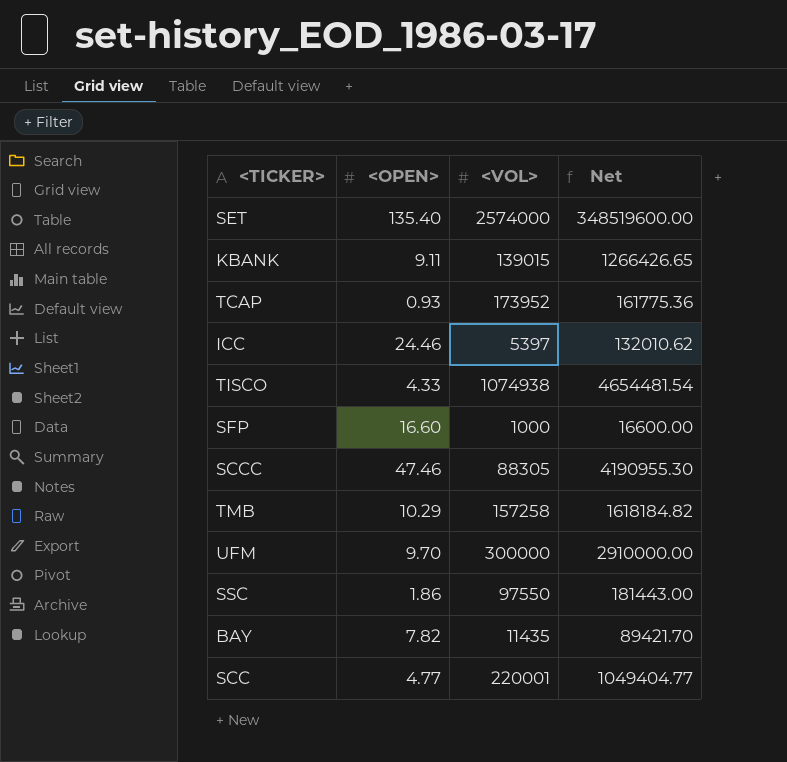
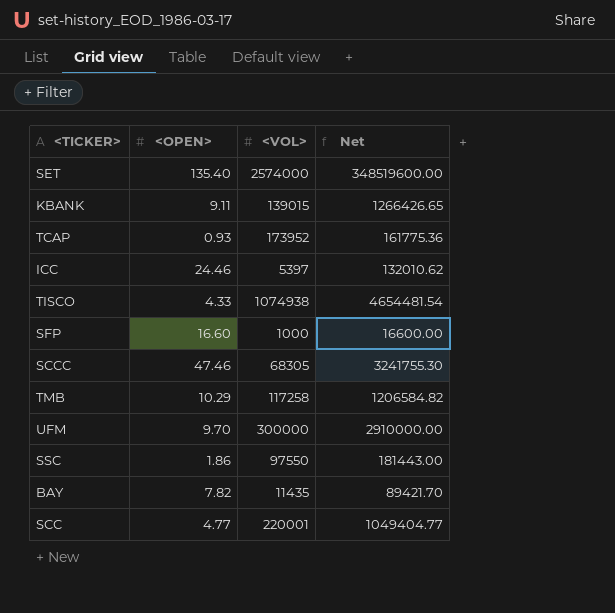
SCCC | <VOL>: 88305 -> 68305
SCCC | Net: 4190955.30 -> 3241755.30
TMB | <VOL>: 157258 -> 117258
TMB | Net: 1618184.82 -> 1206584.82

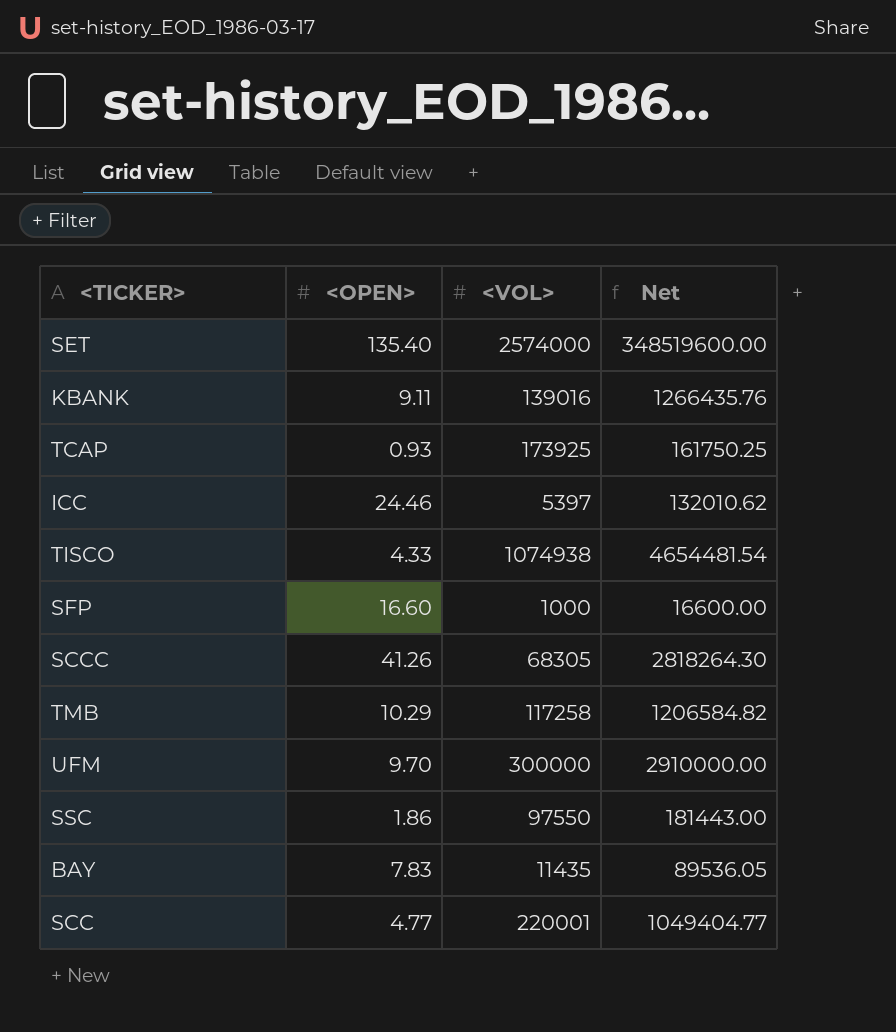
KBANK | <VOL>: 139015 -> 139016
KBANK | Net: 1266426.65 -> 1266435.76
TCAP | <VOL>: 173952 -> 173925
TCAP | Net: 161775.36 -> 161750.25
SCCC | <OPEN>: 47.46 -> 41.26
SCCC | Net: 3241755.30 -> 2818264.30
BAY | <OPEN>: 7.82 -> 7.83
BAY | Net: 89421.70 -> 89536.05

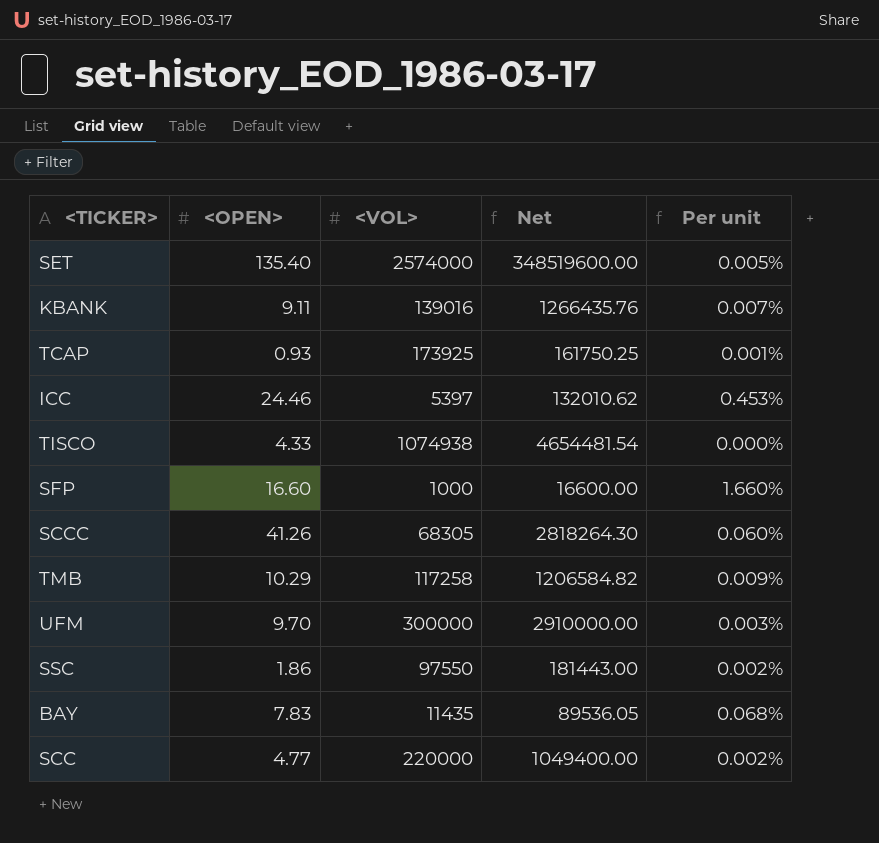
column Per unit | formula: none -> [<OPEN>] / [<VOL>]
SCC | <VOL>: 220001 -> 220000
SCC | Net: 1049404.77 -> 1049400.00

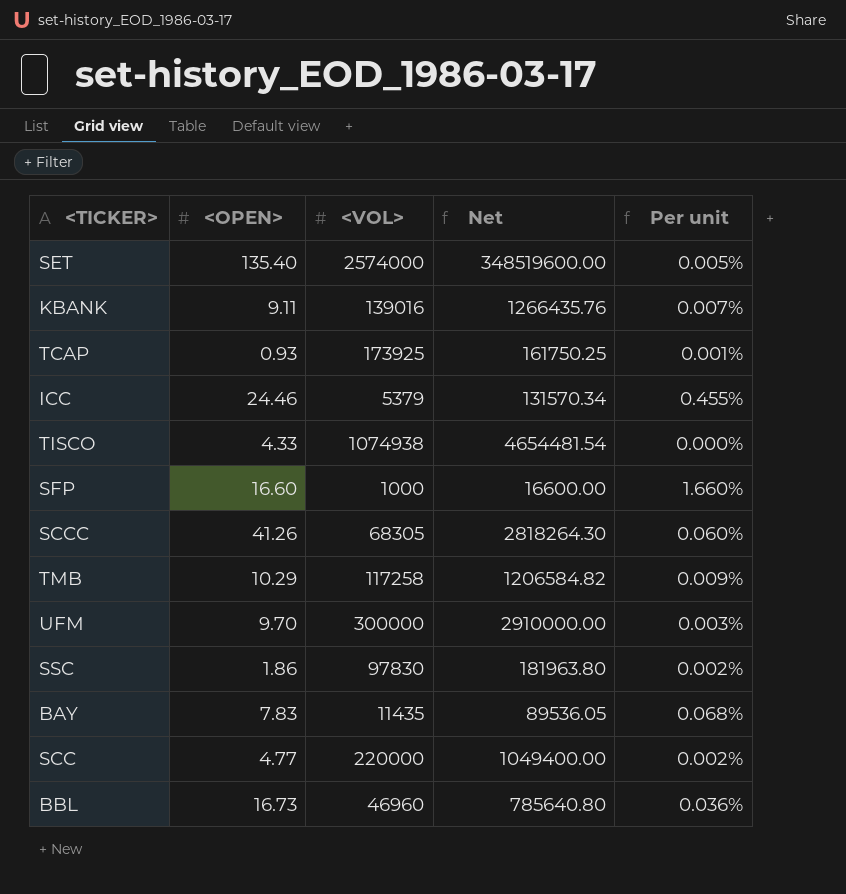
ICC | <VOL>: 5397 -> 5379
ICC | Net: 132010.62 -> 131570.34
ICC | Per unit: 0.453% -> 0.455%
SSC | <VOL>: 97550 -> 97830
SSC | Net: 181443.00 -> 181963.80
row BBL: none -> 16.73 | 46960 | 785640.80 | 0.036%

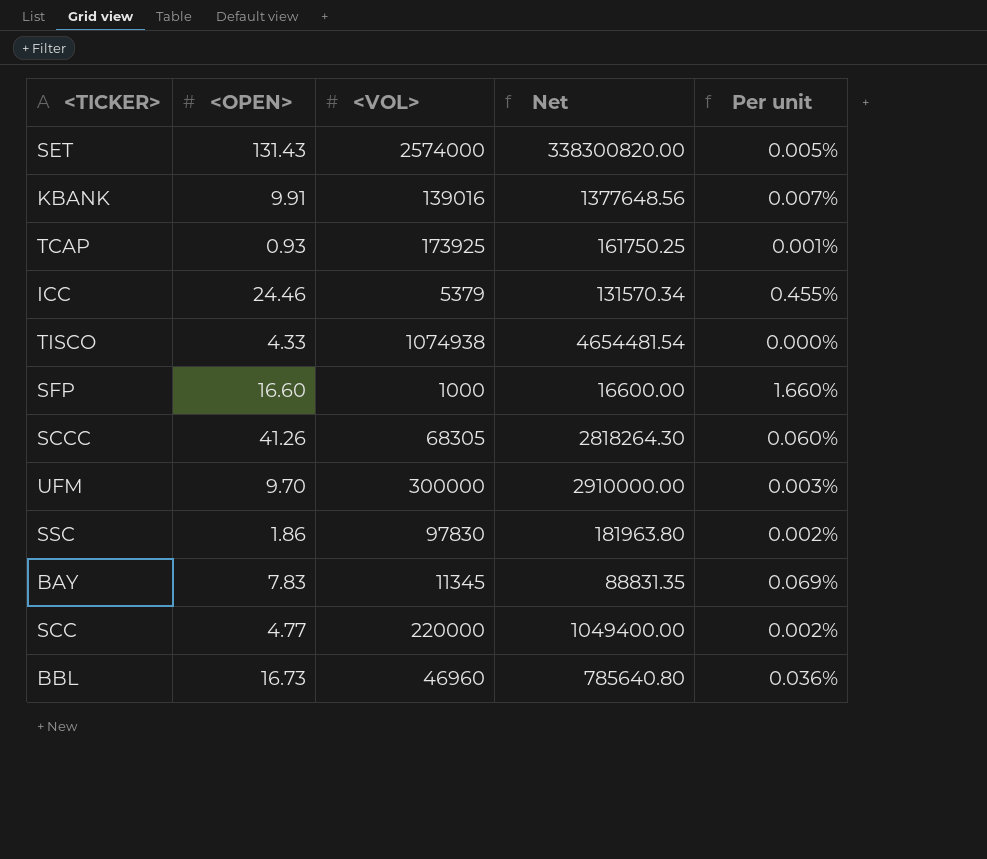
row TMB: 10.29 | 117258 | 1206584.82 | 0.009% -> none
SET | <OPEN>: 135.40 -> 131.43
SET | Net: 348519600.00 -> 338300820.00
KBANK | <OPEN>: 9.11 -> 9.91
KBANK | Net: 1266435.76 -> 1377648.56
BAY | <VOL>: 11435 -> 11345
BAY | Net: 89536.05 -> 88831.35
BAY | Per unit: 0.068% -> 0.069%

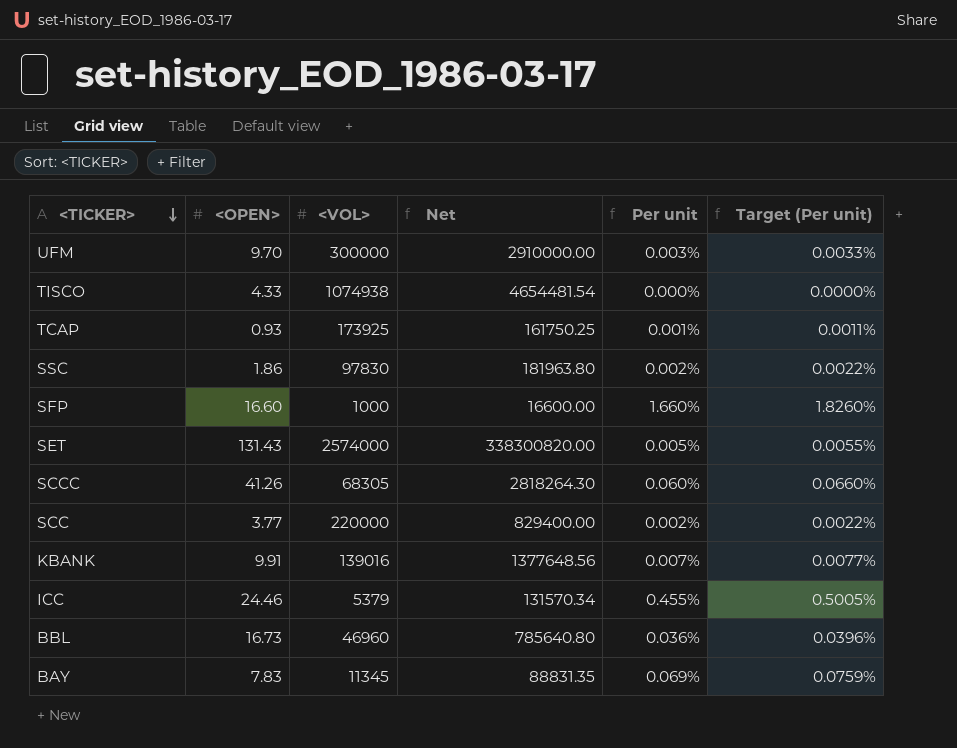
row order: none -> <TICKER> descending
column Target (Per unit) | formula: none -> [Per unit] * 1.1
SCC | <OPEN>: 4.77 -> 3.77
SCC | Net: 1049400.00 -> 829400.00

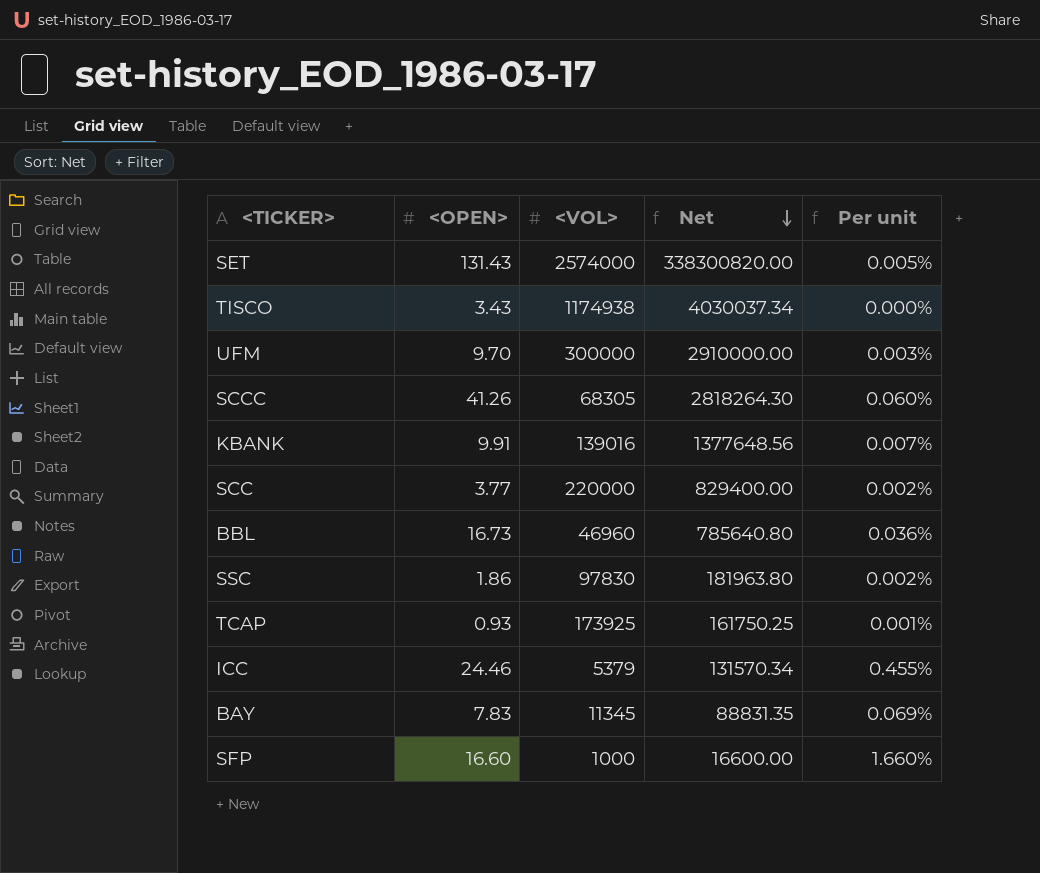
row order: <TICKER> descending -> Net descending
column Target (Per unit) | formula: [Per unit] * 1.1 -> none
TISCO | <OPEN>: 4.33 -> 3.43
TISCO | <VOL>: 1074938 -> 1174938
TISCO | Net: 4654481.54 -> 4030037.34

